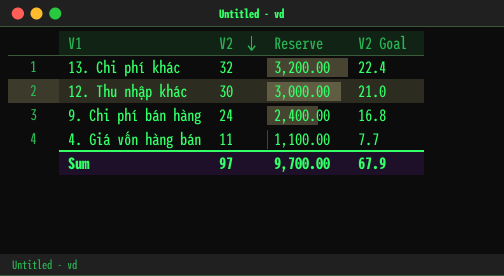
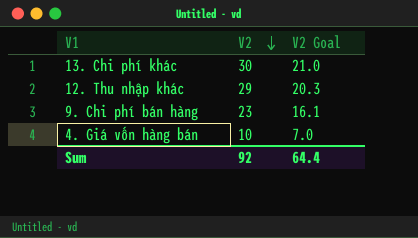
column Reserve | formula: [V2] * 100 -> none
13. Chi phí khác | V2: 32 -> 30
13. Chi phí khác | V2 Goal: 22.4 -> 21.0
12. Thu nhập khác | V2: 30 -> 29
12. Thu nhập khác | V2 Goal: 21.0 -> 20.3
9. Chi phí bán hàng | V2: 24 -> 23
9. Chi phí bán hàng | V2 Goal: 16.8 -> 16.1
4. Giá vốn hàng bán | V2: 11 -> 10
4. Giá vốn hàng bán | V2 Goal: 7.7 -> 7.0
Sum | V2: 97 -> 92
Sum | V2 Goal: 67.9 -> 64.4

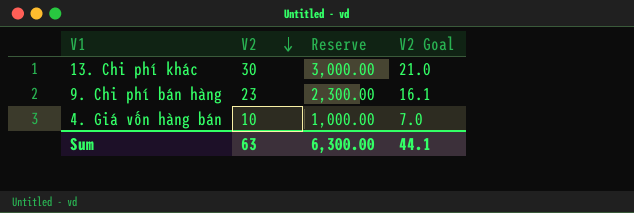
column Reserve | formula: none -> [V2] * 100
row 12. Thu nhập khác: 29 | 20.3 -> none
Sum | V2: 92 -> 63
Sum | V2 Goal: 64.4 -> 44.1

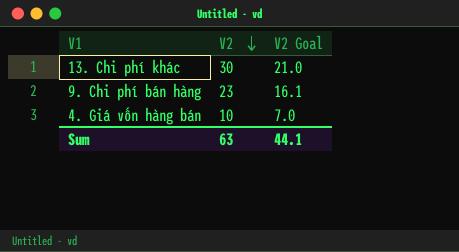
column Reserve | formula: [V2] * 100 -> none

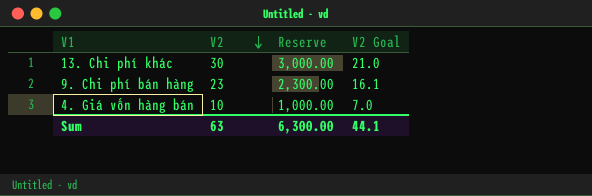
column Reserve | formula: none -> [V2] * 100

